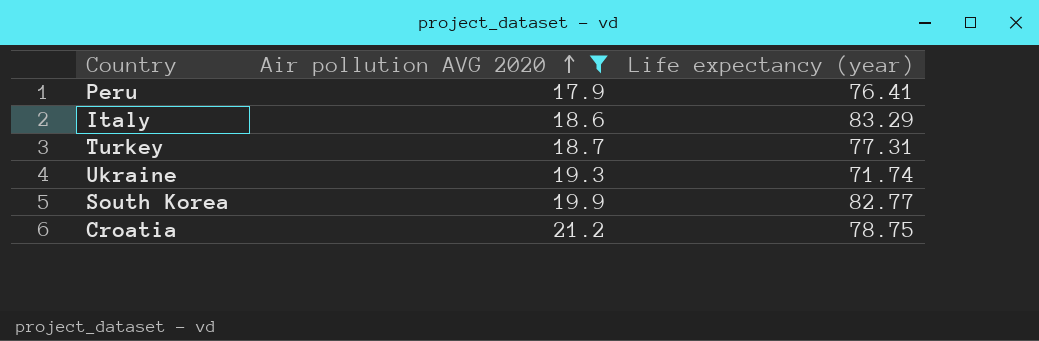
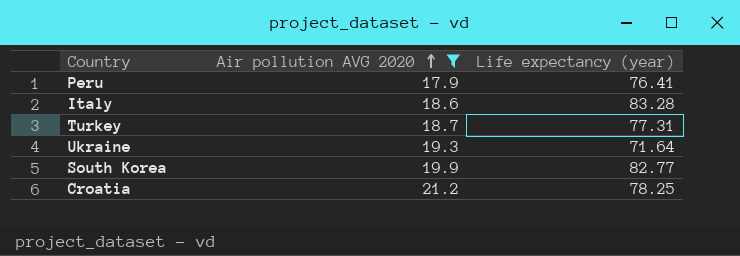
Italy | Life expectancy (year): 83.29 -> 83.28
Ukraine | Life expectancy (year): 71.74 -> 71.64
Croatia | Life expectancy (year): 78.75 -> 78.25

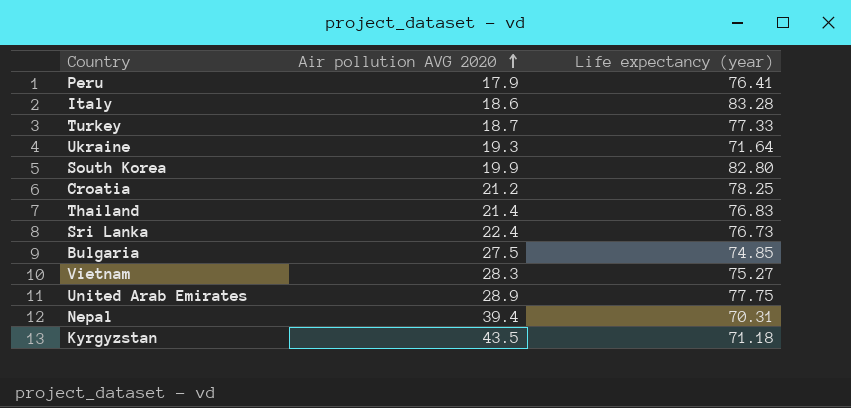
filter: Air pollution AVG 2020 <= 21.2 -> none
Turkey | Life expectancy (year): 77.31 -> 77.33
South Korea | Life expectancy (year): 82.77 -> 82.80

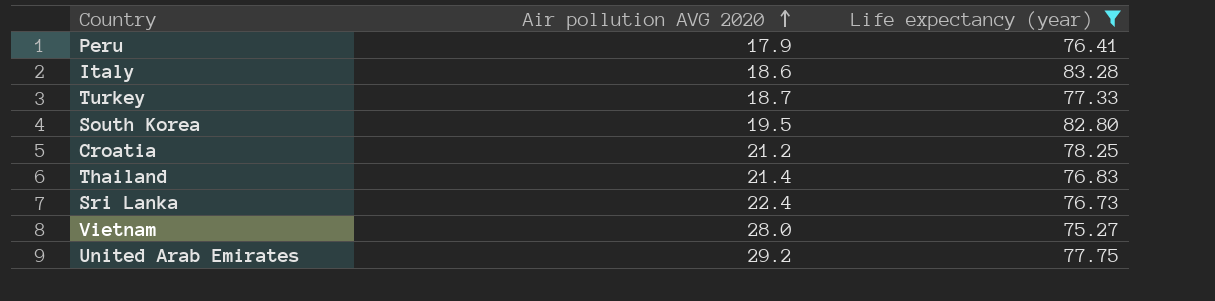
filter: none -> Life expectancy (year) >= 75.27
South Korea | Air pollution AVG 2020: 19.9 -> 19.5
Vietnam | Air pollution AVG 2020: 28.3 -> 28.0
United Arab Emirates | Air pollution AVG 2020: 28.9 -> 29.2

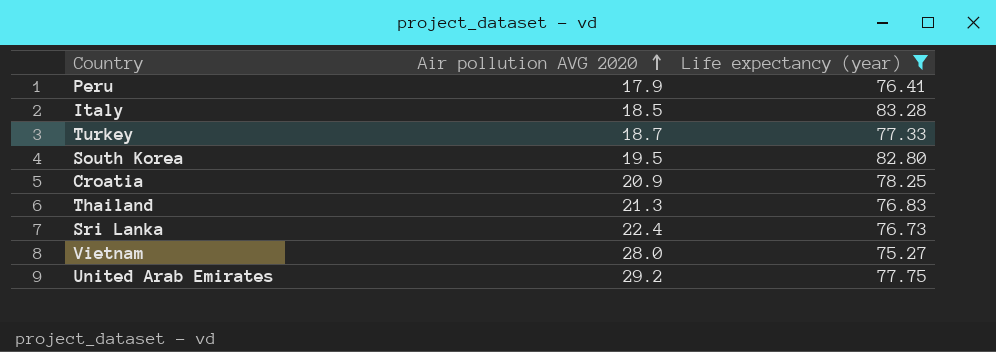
Italy | Air pollution AVG 2020: 18.6 -> 18.5
Croatia | Air pollution AVG 2020: 21.2 -> 20.9
Thailand | Air pollution AVG 2020: 21.4 -> 21.3

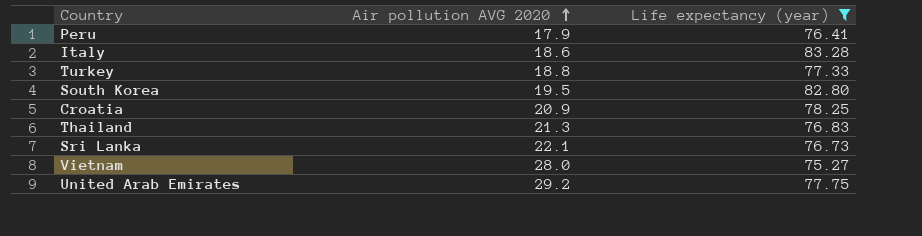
Italy | Air pollution AVG 2020: 18.5 -> 18.6
Turkey | Air pollution AVG 2020: 18.7 -> 18.8
Sri Lanka | Air pollution AVG 2020: 22.4 -> 22.1

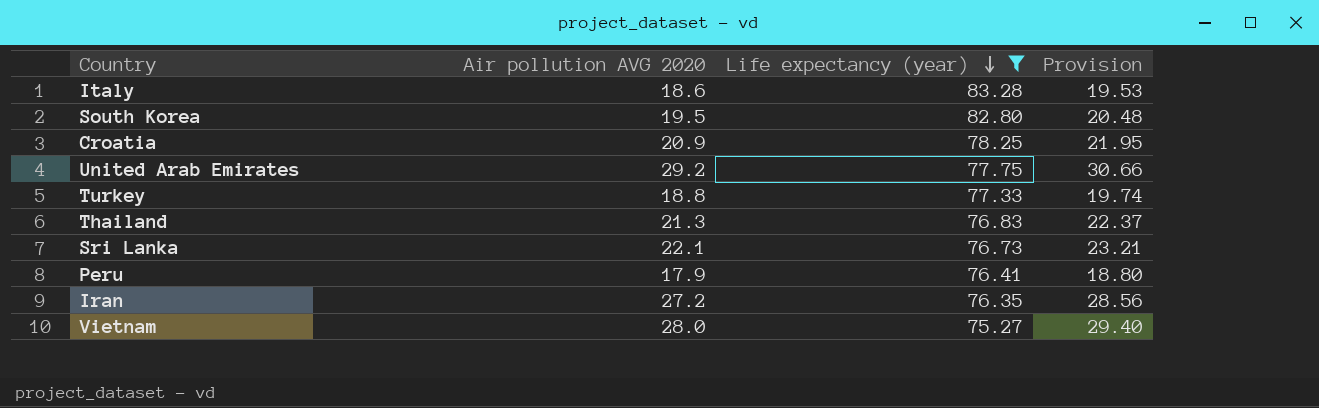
row order: Air pollution AVG 2020 ascending -> Life expectancy (year) descending
column Provision | formula: none -> [Air pollution AVG 2020] * 1.05
row Iran: none -> 27.2 | 76.35 | 28.56

